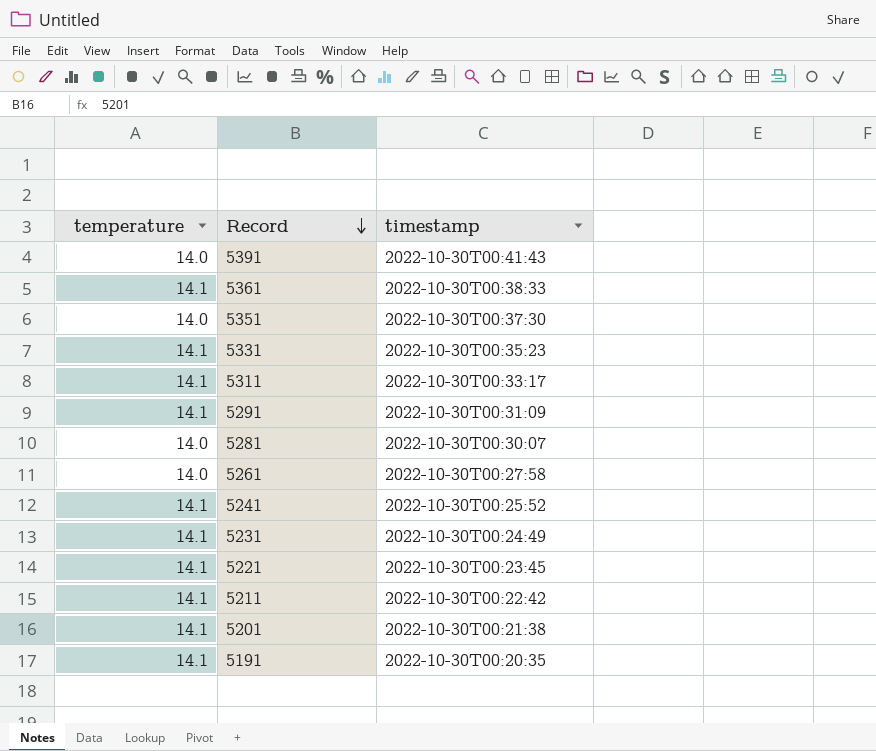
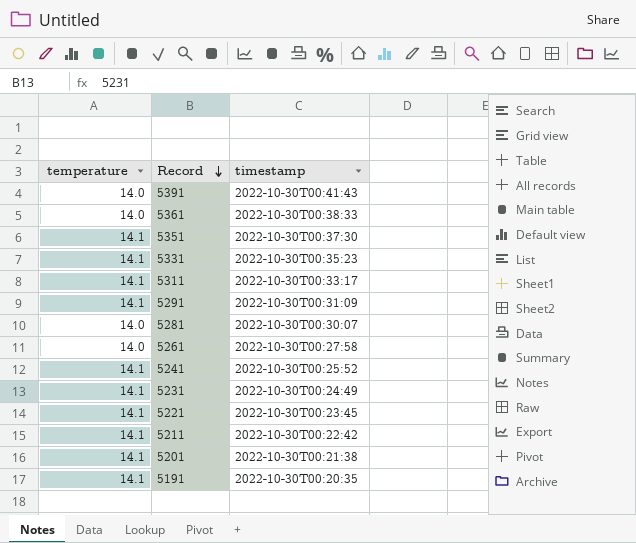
5361 | temperature: 14.1 -> 14.0
5351 | temperature: 14.0 -> 14.1

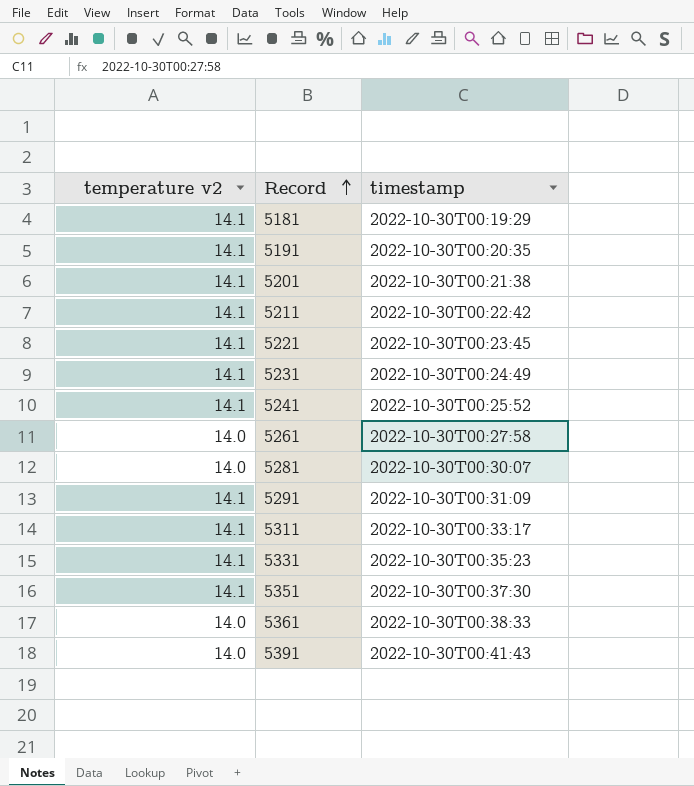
row order: Record descending -> Record ascending
column name: temperature -> temperature v2
row 5181: none -> 14.1 | 2022-10-30T00:19:29

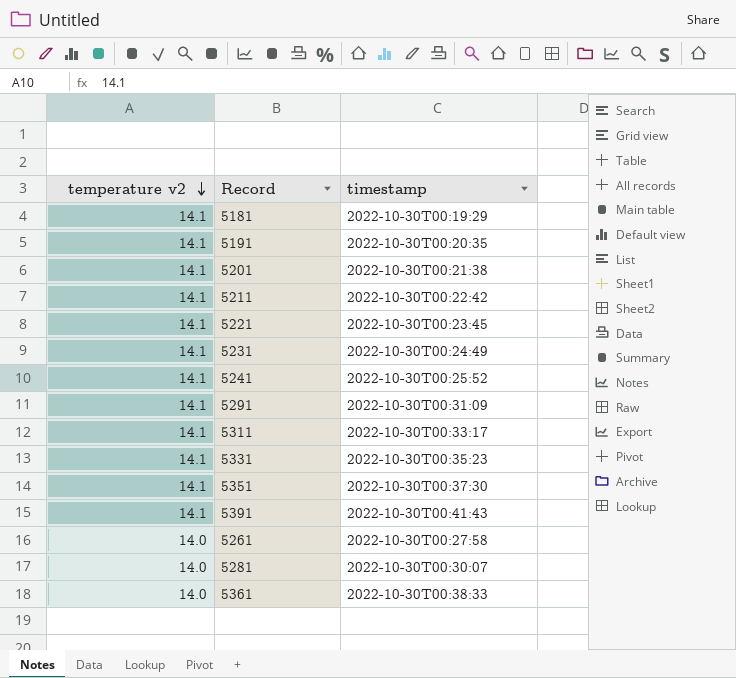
row order: Record ascending -> temperature v2 descending
5391 | temperature v2: 14.0 -> 14.1

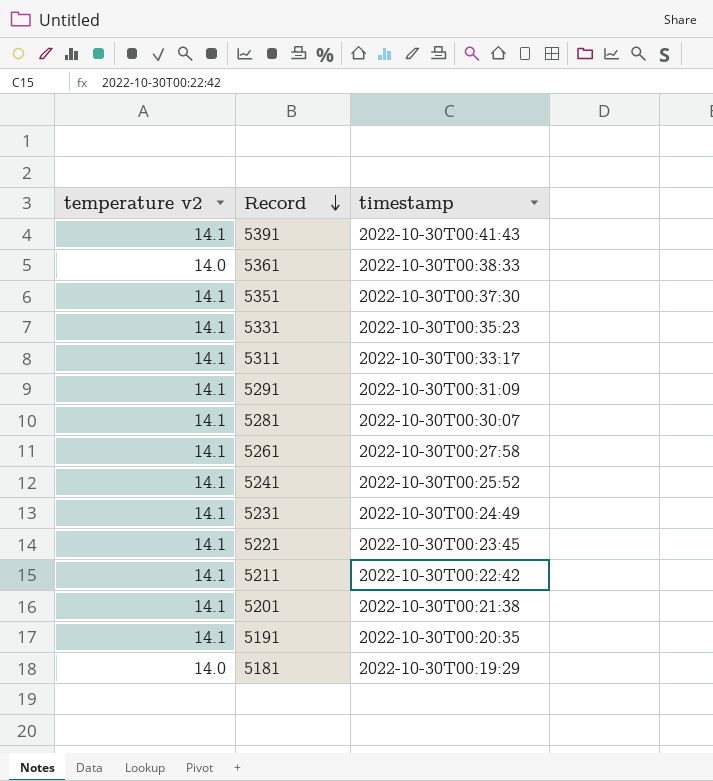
row order: temperature v2 descending -> Record descending
5281 | temperature v2: 14.0 -> 14.1
5261 | temperature v2: 14.0 -> 14.1
5181 | temperature v2: 14.1 -> 14.0

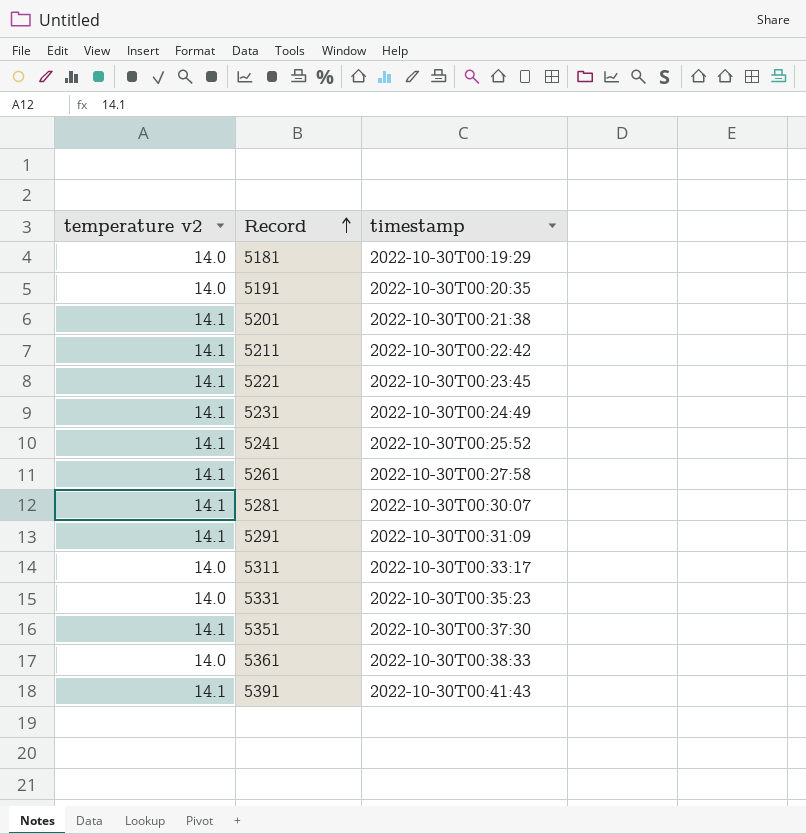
row order: Record descending -> Record ascending
5191 | temperature v2: 14.1 -> 14.0
5311 | temperature v2: 14.1 -> 14.0
5331 | temperature v2: 14.1 -> 14.0

